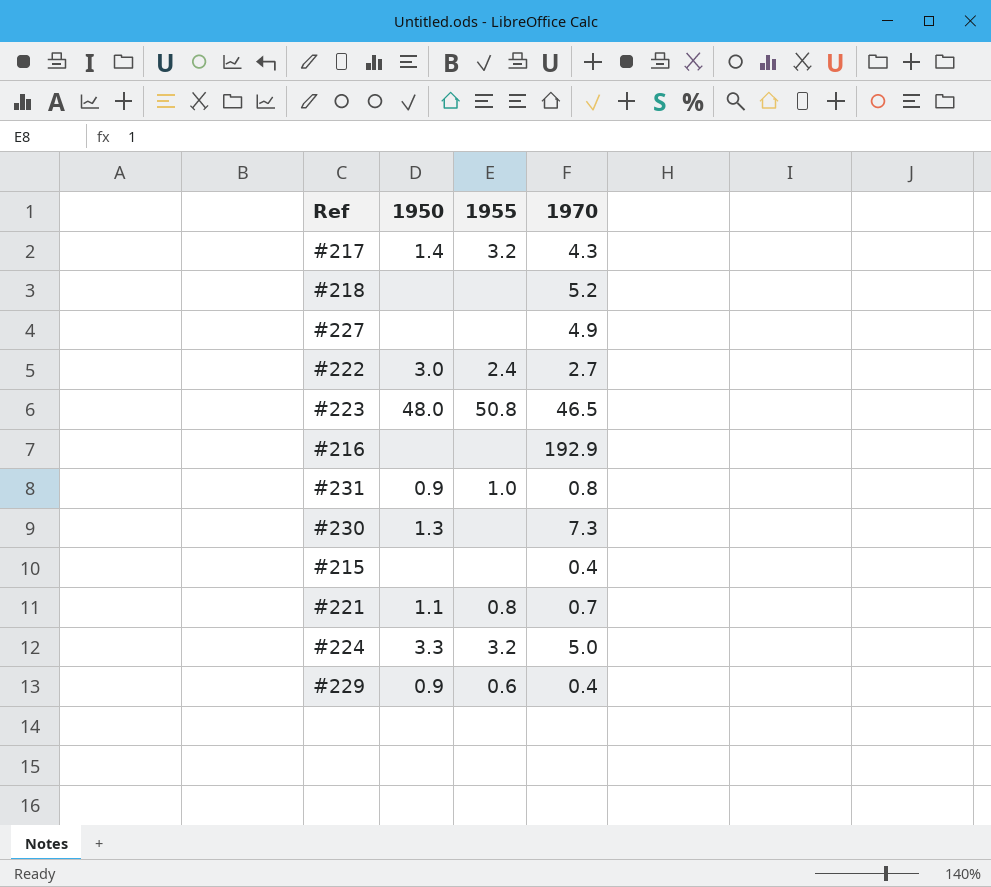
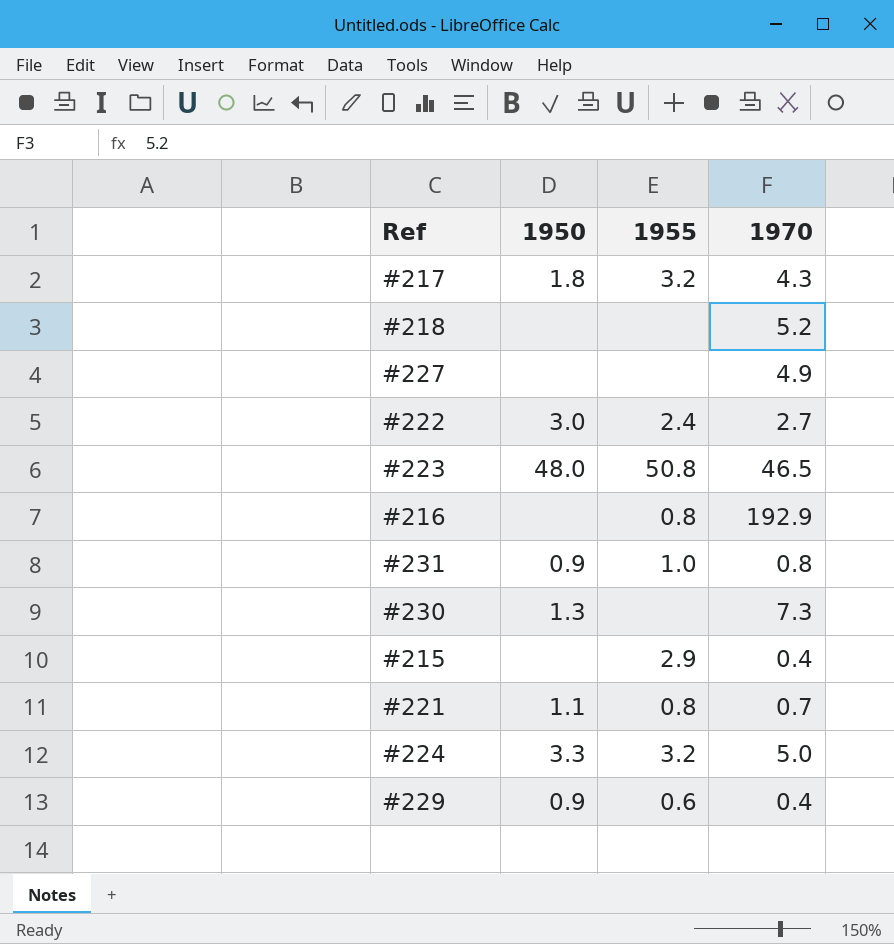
#217 | 1950: 1.4 -> 1.8
#216 | 1955: none -> 0.8
#215 | 1955: none -> 2.9

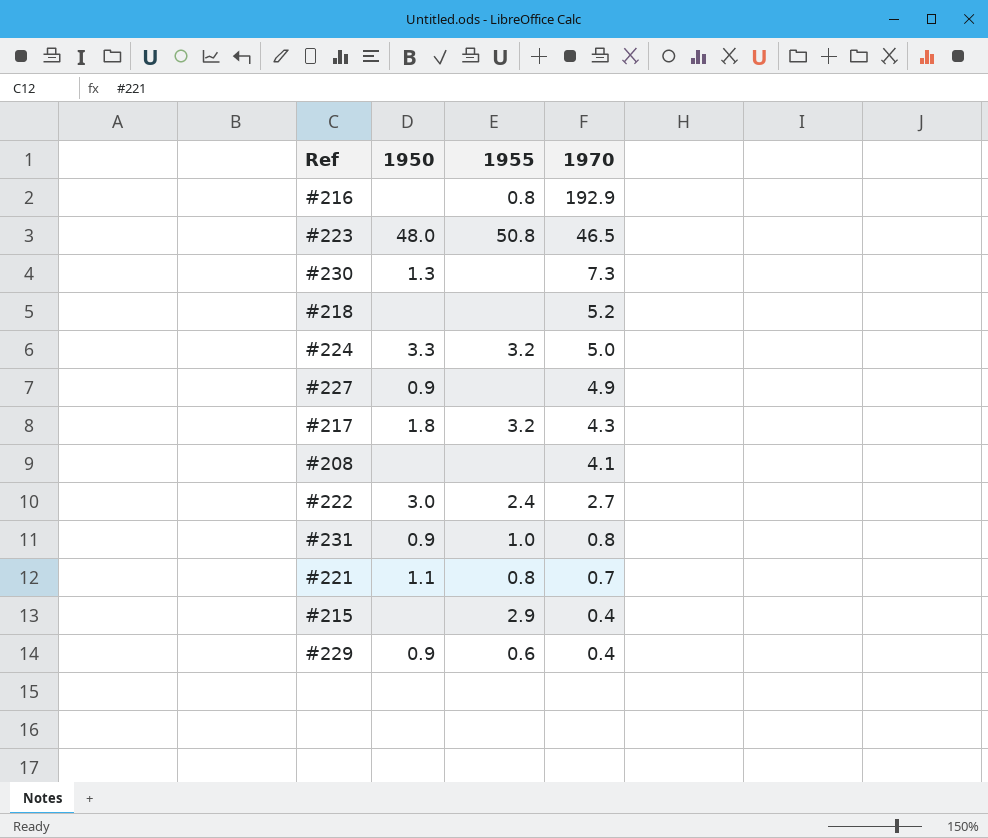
row order: none -> 1970 descending
#227 | 1950: none -> 0.9
row #208: none -> none | none | 4.1

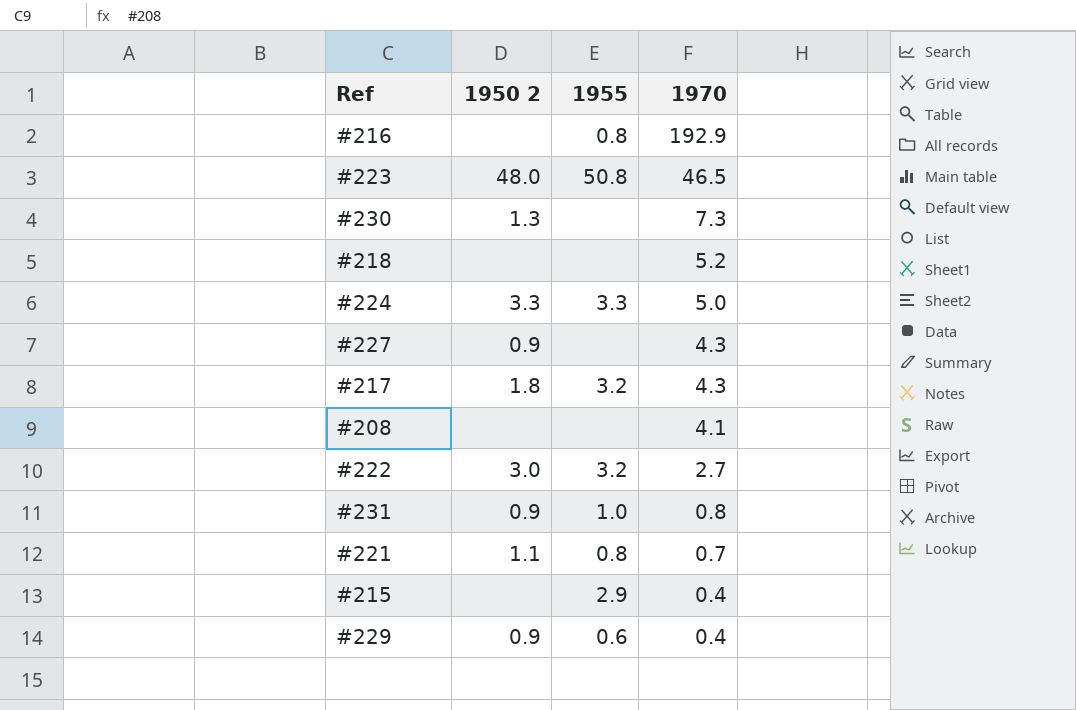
column name: 1950 -> 1950 2
#224 | 1955: 3.2 -> 3.3
#227 | 1970: 4.9 -> 4.3
#222 | 1955: 2.4 -> 3.2

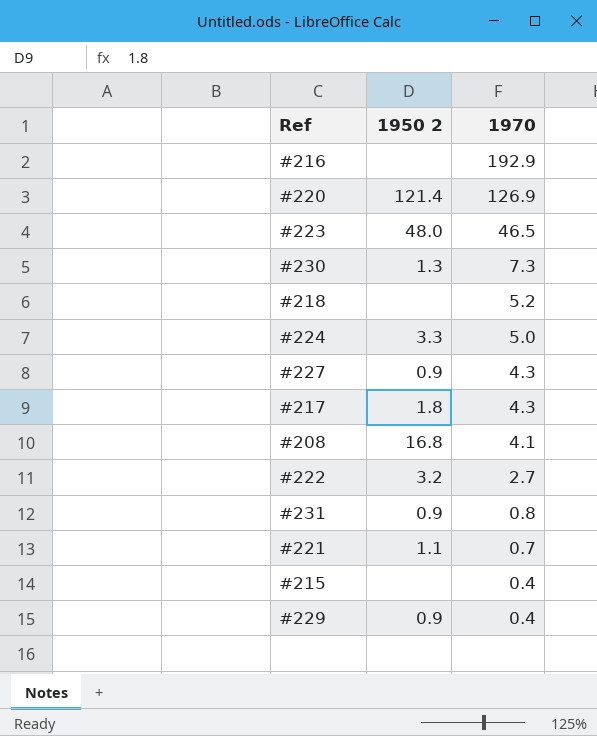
column 1955 | position: 3 -> none
row #220: none -> 121.4 | 126.9
#208 | 1950 2: none -> 16.8
#222 | 1950 2: 3.0 -> 3.2

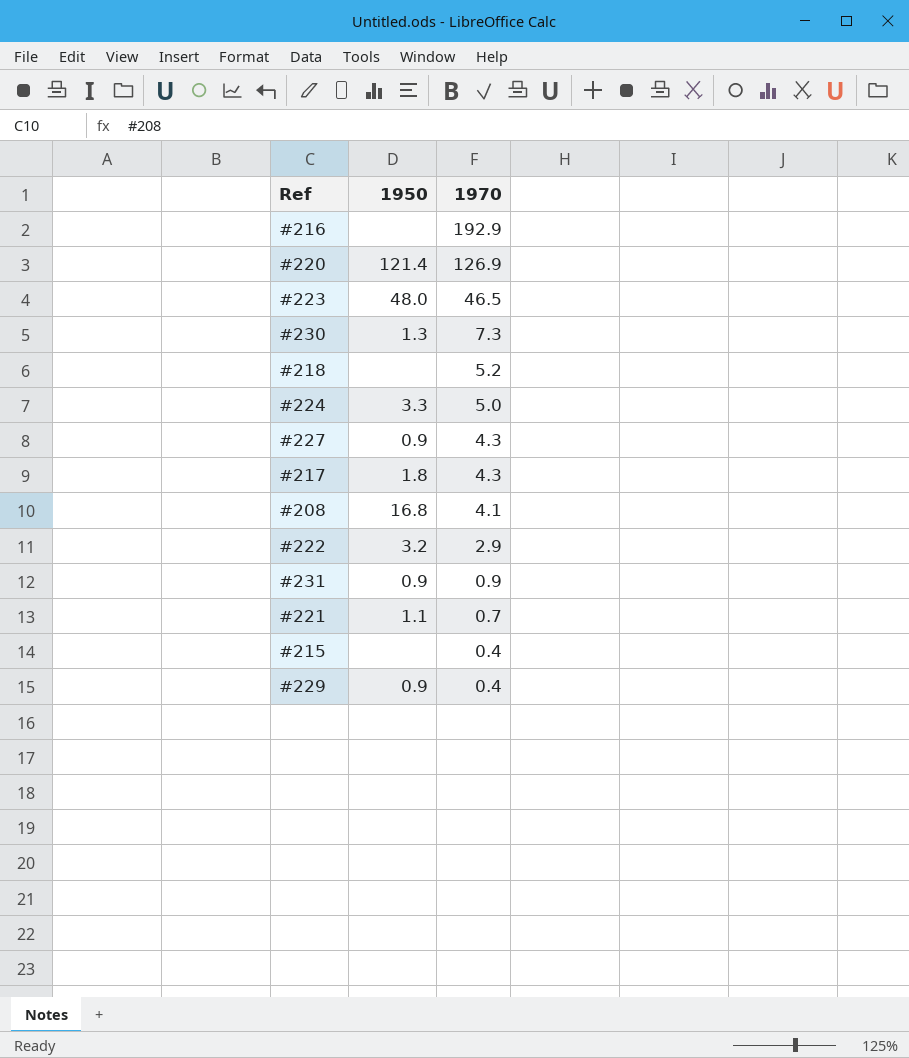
column name: 1950 2 -> 1950
#222 | 1970: 2.7 -> 2.9
#231 | 1970: 0.8 -> 0.9

